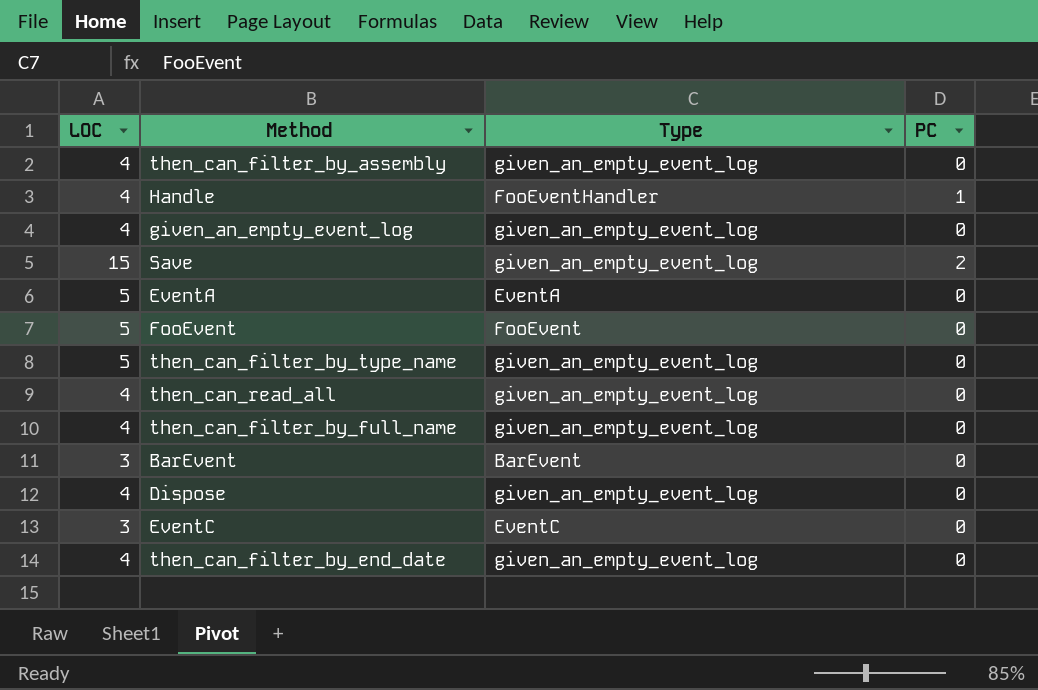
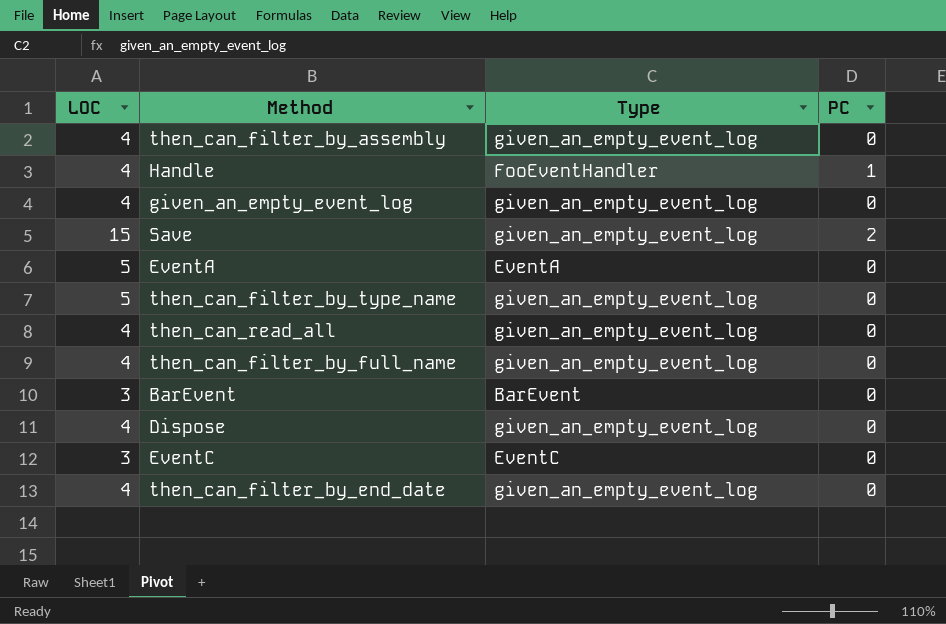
row FooEvent: 5 | FooEvent | 0 -> none

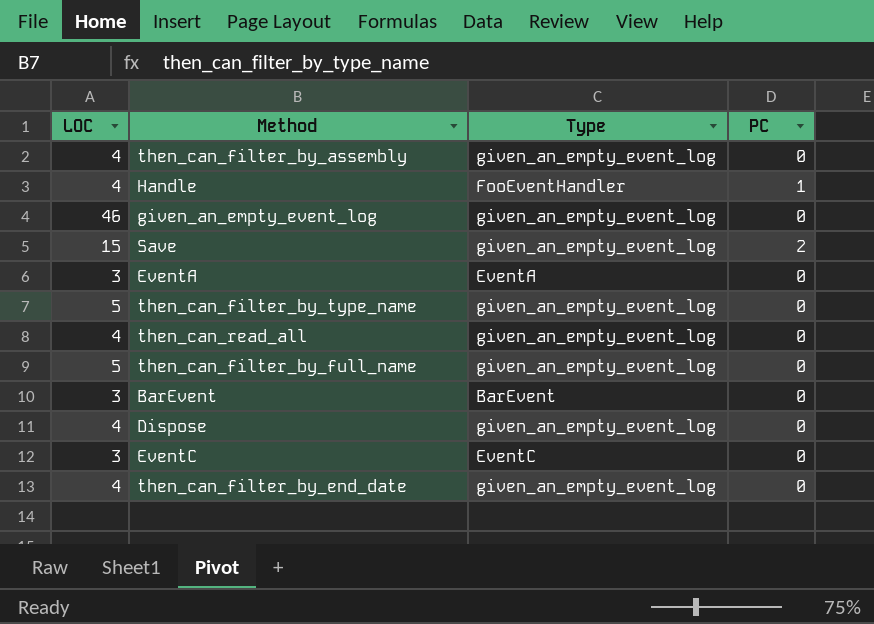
given_an_empty_event_log | LOC: 4 -> 46
EventA | LOC: 5 -> 3
then_can_filter_by_full_name | LOC: 4 -> 5

